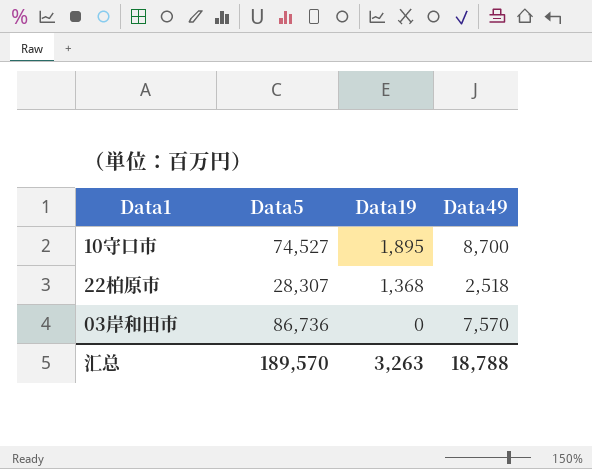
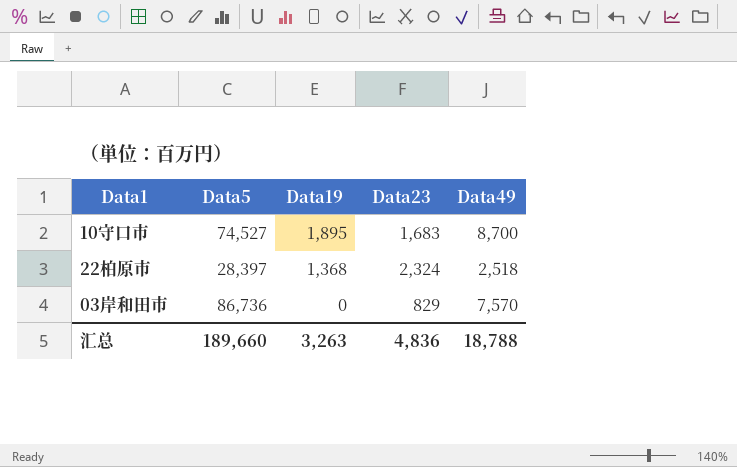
column Data23 | position: none -> 4
22柏原市 | Data5: 28,307 -> 28,397
汇总 | Data5: 189,570 -> 189,660

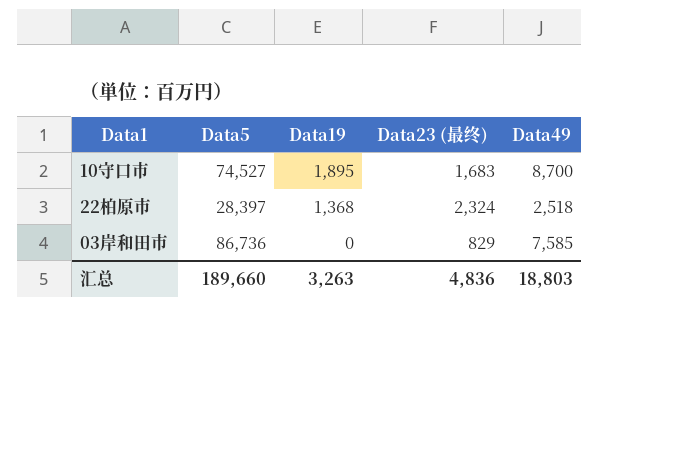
column name: Data23 -> Data23 (最终)
03岸和田市 | Data49: 7,570 -> 7,585
汇总 | Data49: 18,788 -> 18,803

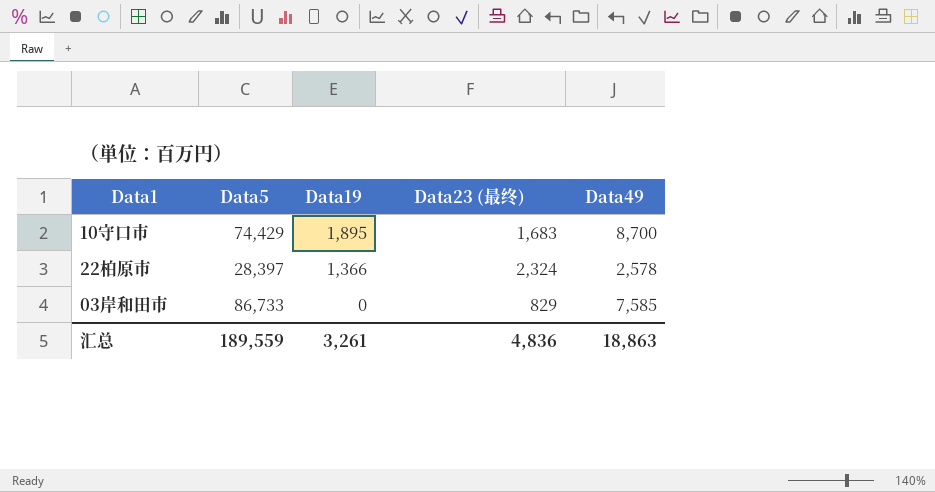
10守口市 | Data5: 74,527 -> 74,429
22柏原市 | Data19: 1,368 -> 1,366
22柏原市 | Data49: 2,518 -> 2,578
03岸和田市 | Data5: 86,736 -> 86,733
汇总 | Data5: 189,660 -> 189,559
汇总 | Data19: 3,263 -> 3,261
汇总 | Data49: 18,803 -> 18,863

